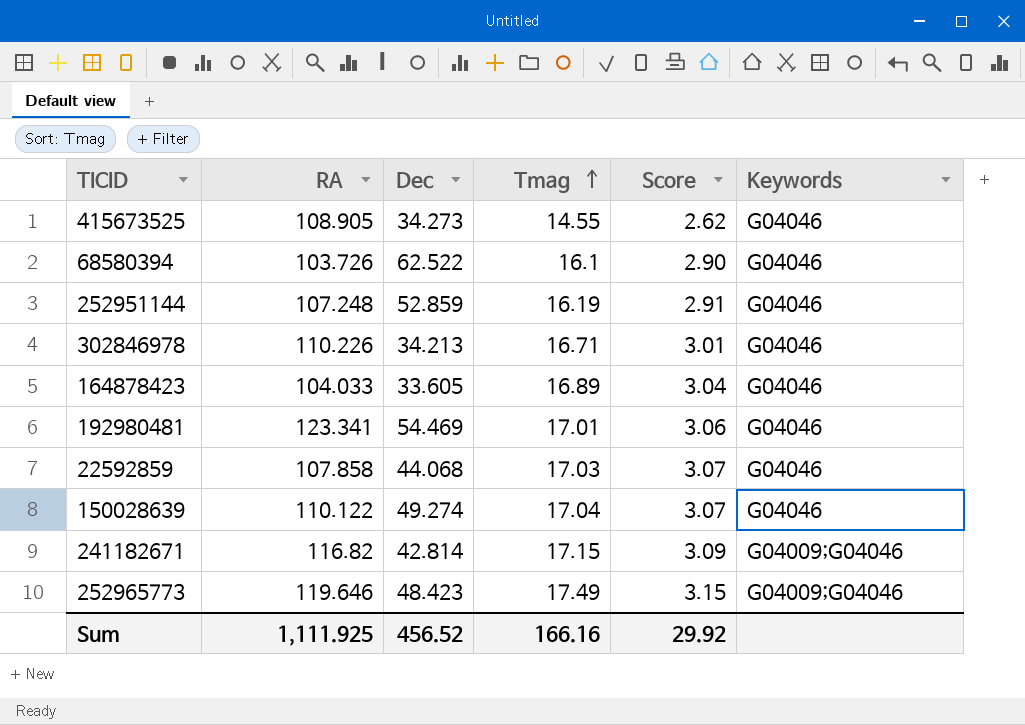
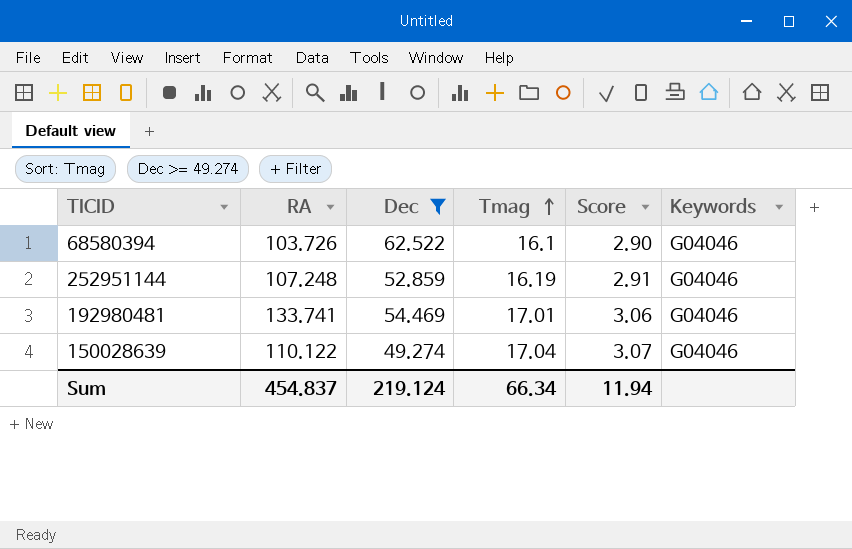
filter: none -> Dec >= 49.274
192980481 | RA: 123.341 -> 133.741
Sum | RA: 1,111.925 -> 454.837
Sum | Dec: 456.52 -> 219.124
Sum | Tmag: 166.16 -> 66.34
Sum | Score: 29.92 -> 11.94

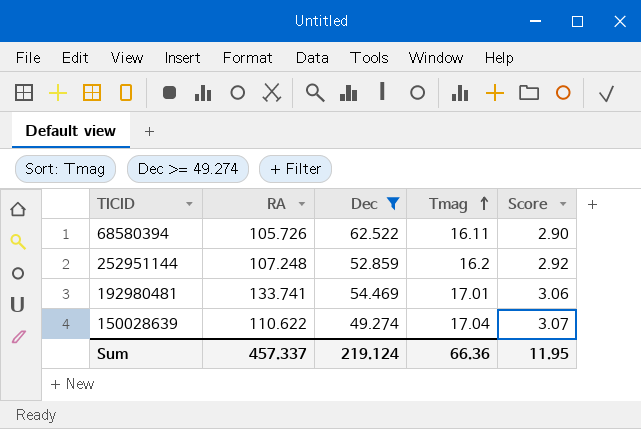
column Keywords | position: 6 -> none
68580394 | RA: 103.726 -> 105.726
68580394 | Tmag: 16.1 -> 16.11
252951144 | Tmag: 16.19 -> 16.2
252951144 | Score: 2.91 -> 2.92
150028639 | RA: 110.122 -> 110.622
Sum | RA: 454.837 -> 457.337
Sum | Tmag: 66.34 -> 66.36
Sum | Score: 11.94 -> 11.95

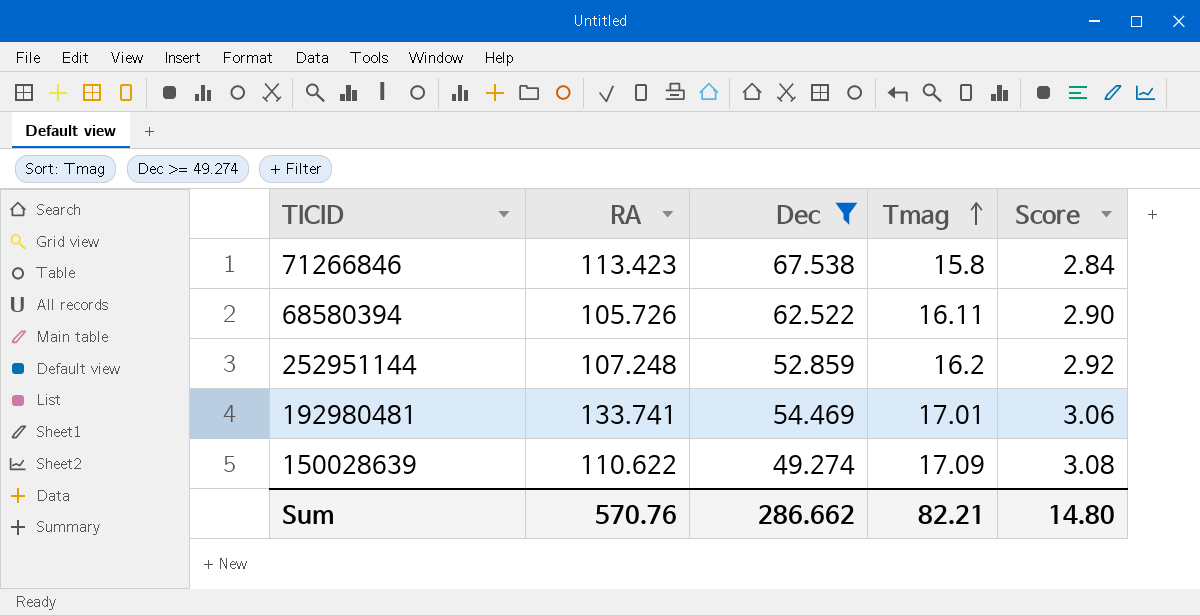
row 71266846: none -> 113.423 | 67.538 | 15.8 | 2.84
150028639 | Tmag: 17.04 -> 17.09
150028639 | Score: 3.07 -> 3.08
Sum | RA: 457.337 -> 570.76
Sum | Dec: 219.124 -> 286.662
Sum | Tmag: 66.36 -> 82.21
Sum | Score: 11.95 -> 14.80

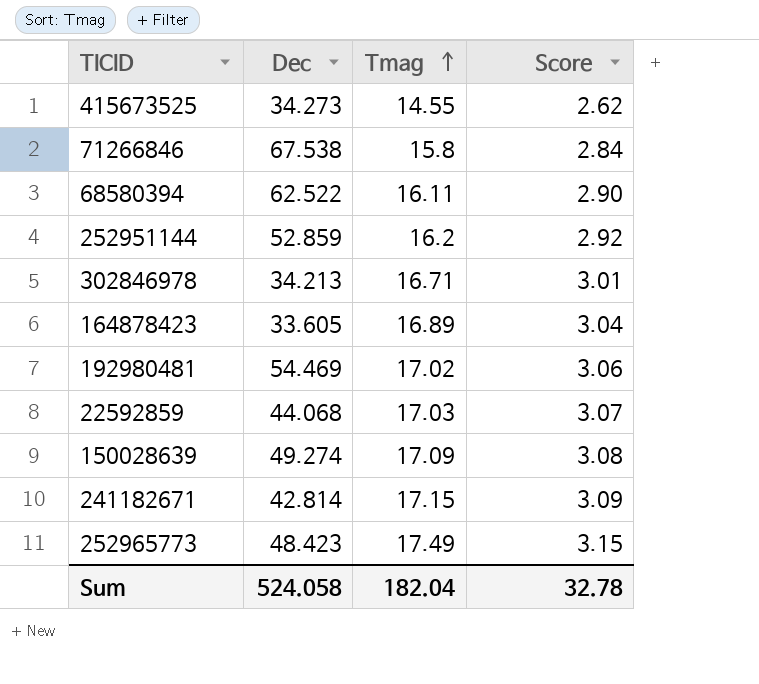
filter: Dec >= 49.274 -> none
column RA | position: 2 -> none
192980481 | Tmag: 17.01 -> 17.02
Sum | Dec: 286.662 -> 524.058
Sum | Tmag: 82.21 -> 182.04
Sum | Score: 14.80 -> 32.78

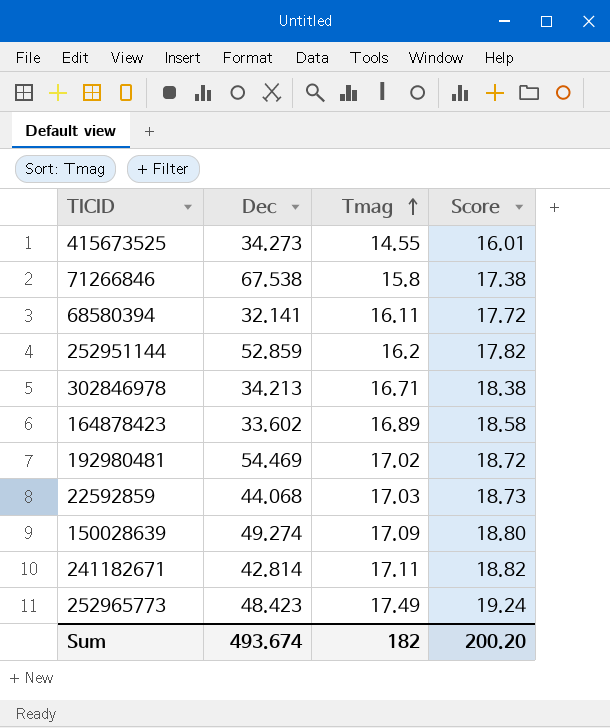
column Score | formula: [Tmag] * 0.18 -> [Tmag] * 1.1
68580394 | Dec: 62.522 -> 32.141
164878423 | Dec: 33.605 -> 33.602
241182671 | Tmag: 17.15 -> 17.11
Sum | Dec: 524.058 -> 493.674
Sum | Tmag: 182.04 -> 182
Sum | Score: 32.78 -> 200.20

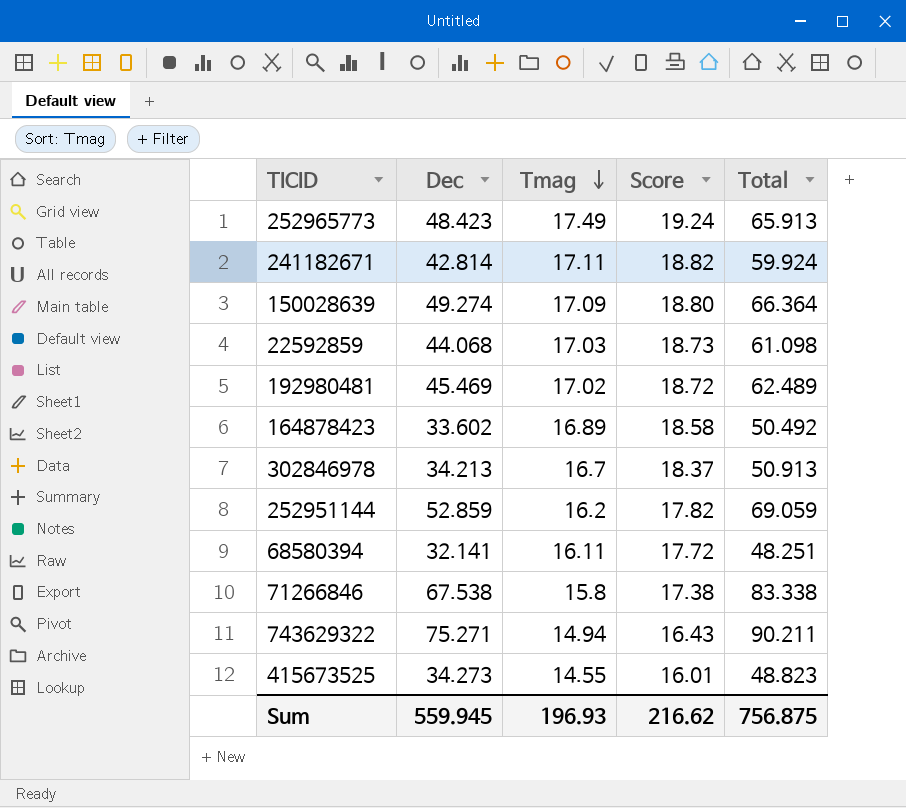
row order: Tmag ascending -> Tmag descending
column Total | formula: none -> [Dec] + [Tmag]
192980481 | Dec: 54.469 -> 45.469
302846978 | Tmag: 16.71 -> 16.7
302846978 | Score: 18.38 -> 18.37
row 743629322: none -> 75.271 | 14.94 | 16.43 | 90.211
Sum | Dec: 493.674 -> 559.945
Sum | Tmag: 182 -> 196.93
Sum | Score: 200.20 -> 216.62

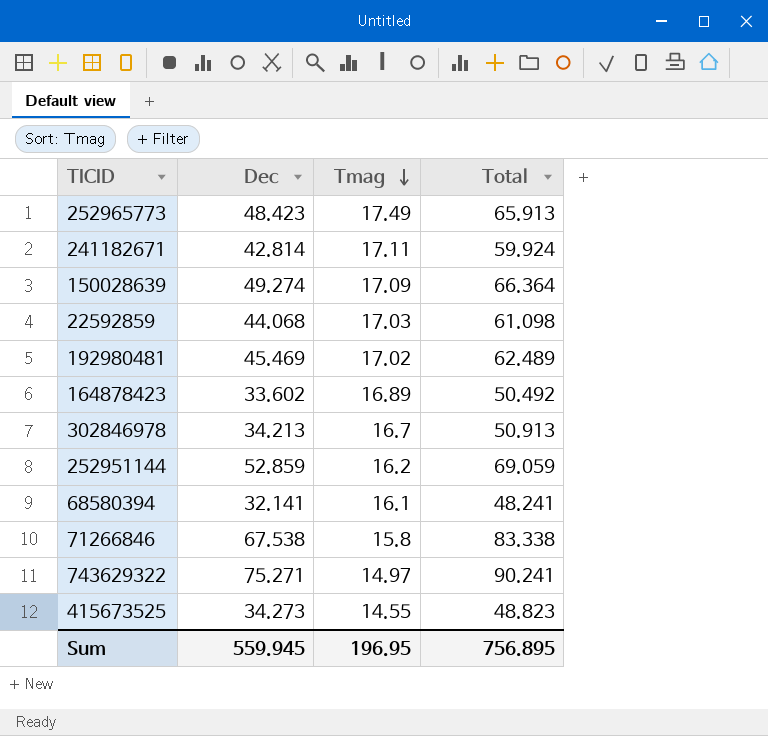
column Score | formula: [Tmag] * 1.1 -> none
68580394 | Tmag: 16.11 -> 16.1
68580394 | Total: 48.251 -> 48.241
743629322 | Tmag: 14.94 -> 14.97
743629322 | Total: 90.211 -> 90.241
Sum | Tmag: 196.93 -> 196.95
Sum | Total: 756.875 -> 756.895

